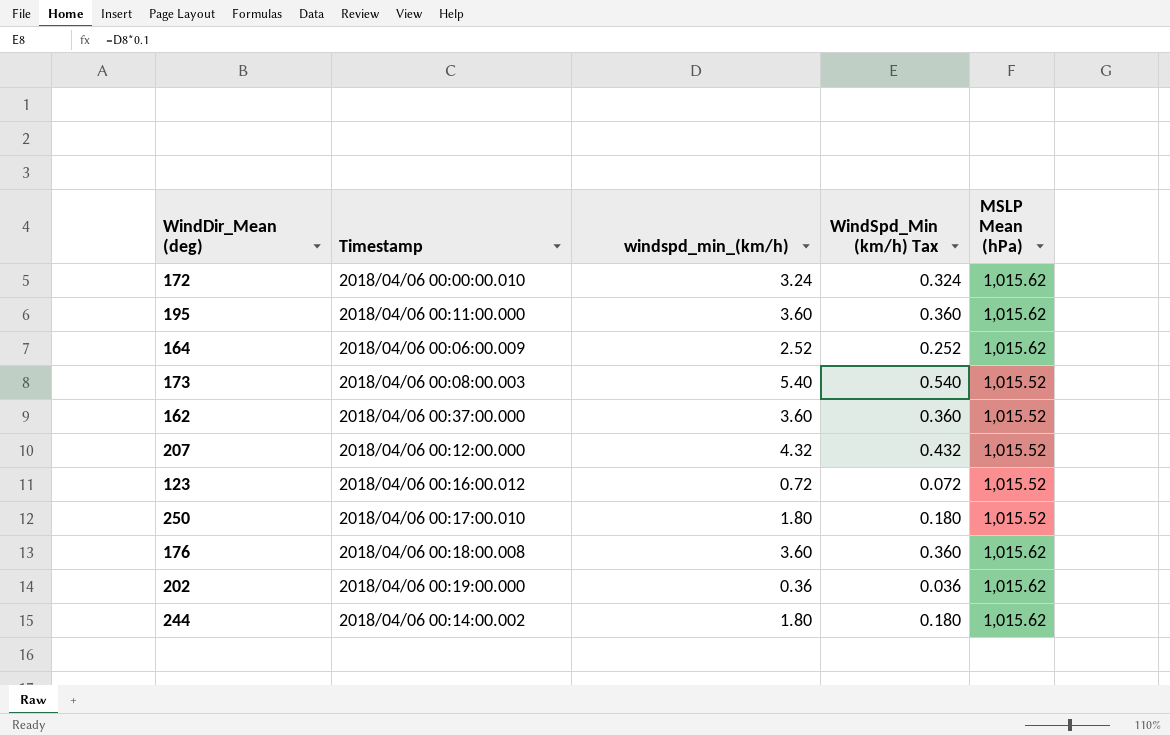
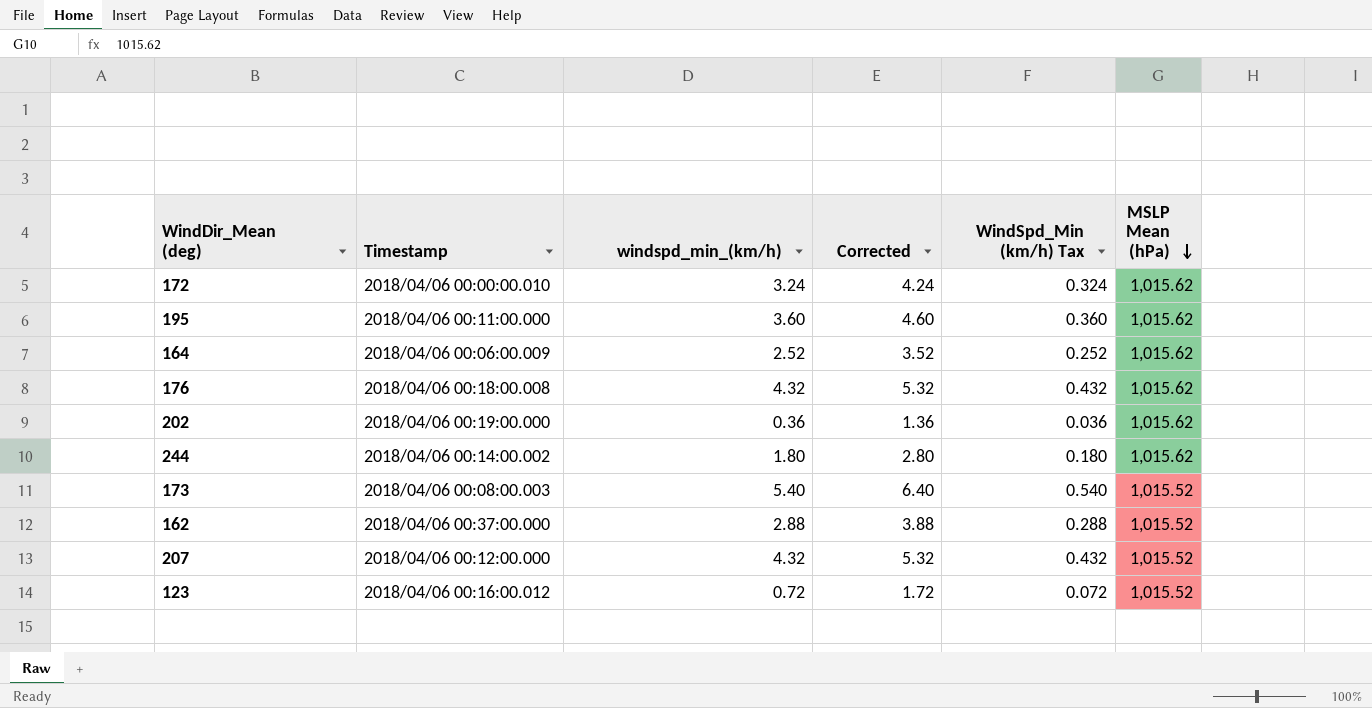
row order: none -> MSLP Mean (hPa) descending
column Corrected | formula: none -> [windspd_min_(km/h)] + 1
row 250: 2018/04/06 00:17:00.010 | 1.80 | 0.180 | 1,015.52 -> none
176 | windspd_min_(km/h): 3.60 -> 4.32
176 | WindSpd_Min (km/h) Tax: 0.360 -> 0.432
162 | windspd_min_(km/h): 3.60 -> 2.88
162 | WindSpd_Min (km/h) Tax: 0.360 -> 0.288

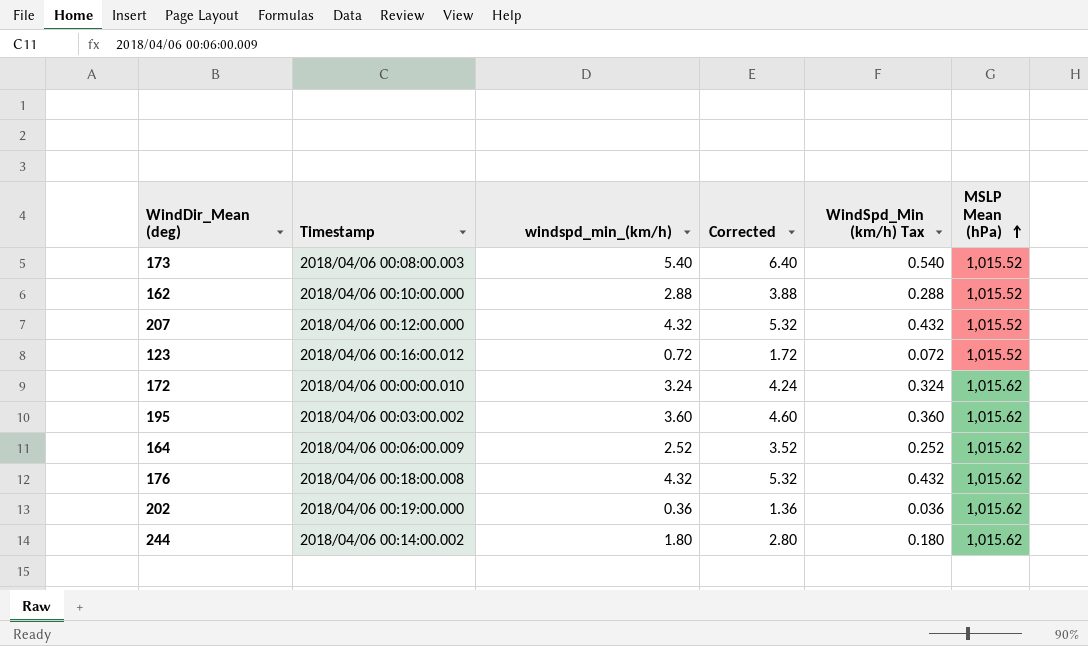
row order: MSLP Mean (hPa) descending -> MSLP Mean (hPa) ascending
162 | Timestamp: 2018/04/06 00:37:00.000 -> 2018/04/06 00:10:00.000
195 | Timestamp: 2018/04/06 00:11:00.000 -> 2018/04/06 00:03:00.002

